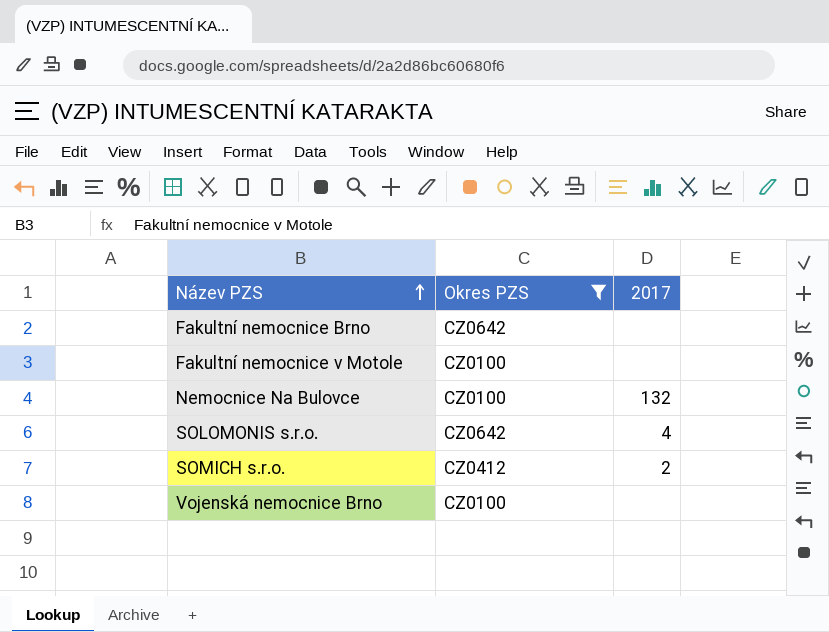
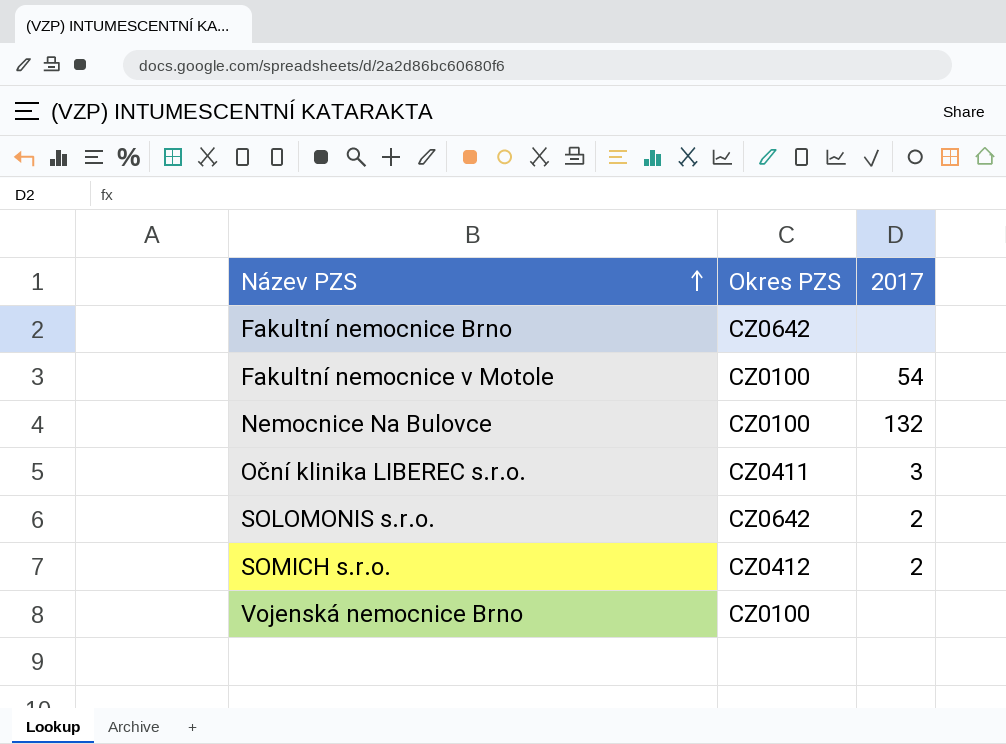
filter: Okres PZS != CZ0411 -> none
Fakultní nemocnice v Motole | 2017: none -> 54
SOLOMONIS s.r.o. | 2017: 4 -> 2

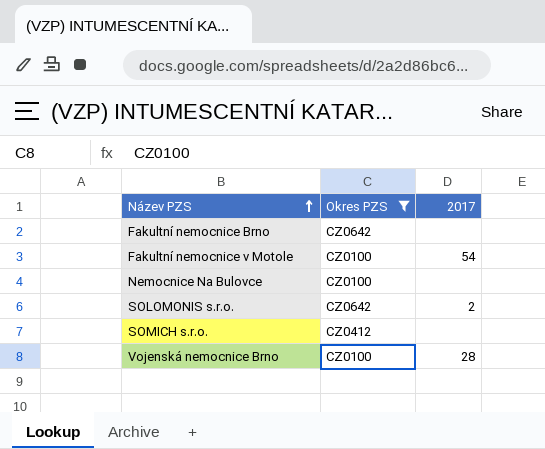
filter: none -> Okres PZS != CZ0411
Nemocnice Na Bulovce | 2017: 132 -> none
SOMICH s.r.o. | 2017: 2 -> none
Vojenská nemocnice Brno | 2017: none -> 28

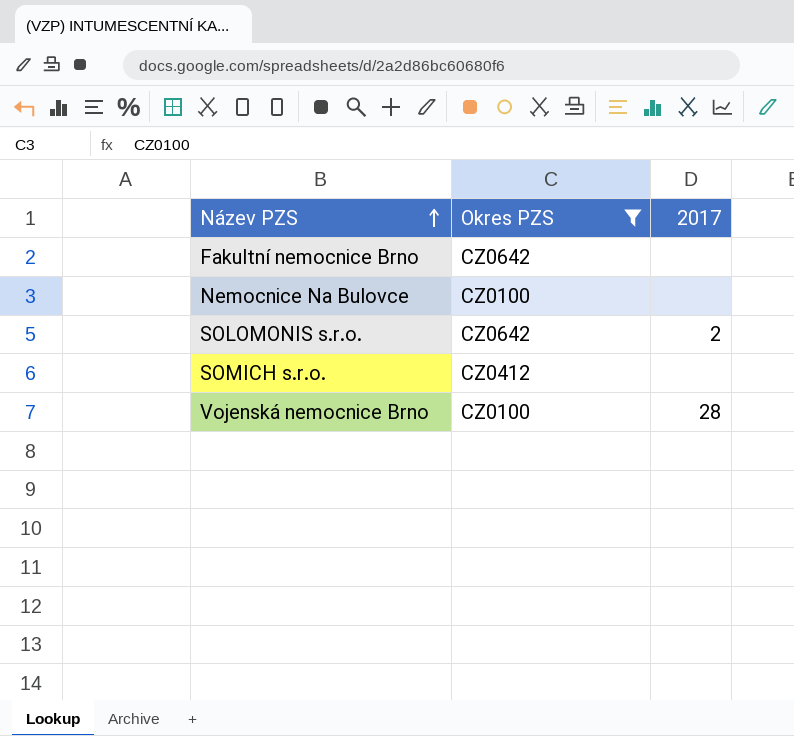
row Fakultní nemocnice v Motole: CZ0100 | 54 -> none

